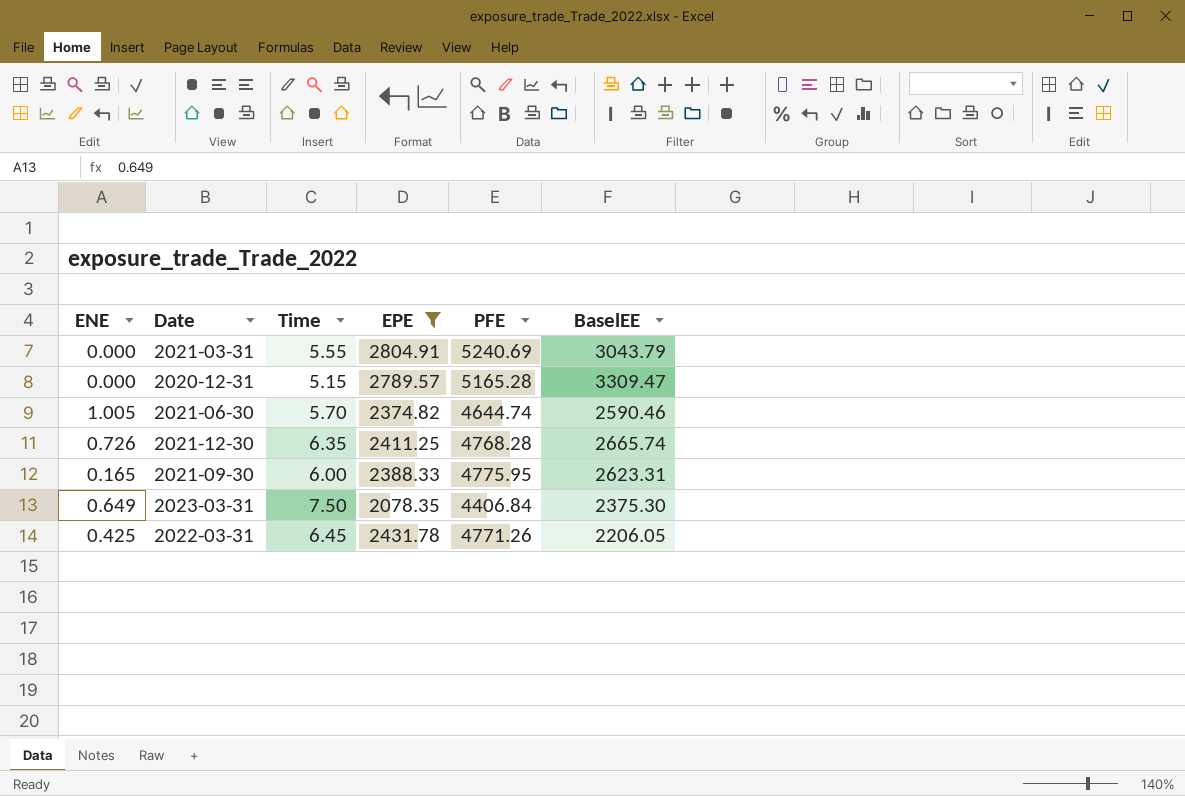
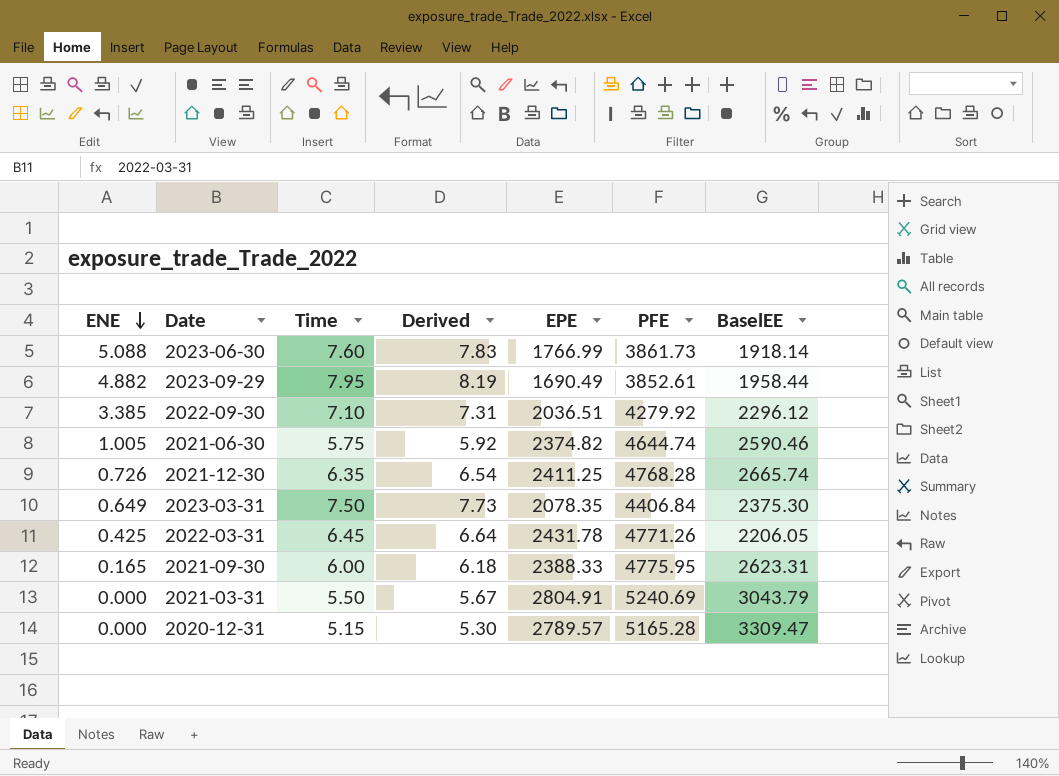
filter: EPE >= 2078.35 -> none
row order: none -> ENE descending
column Derived | formula: none -> [Time] * 1.03
2021-06-30 | Time: 5.70 -> 5.75
2021-03-31 | Time: 5.55 -> 5.50

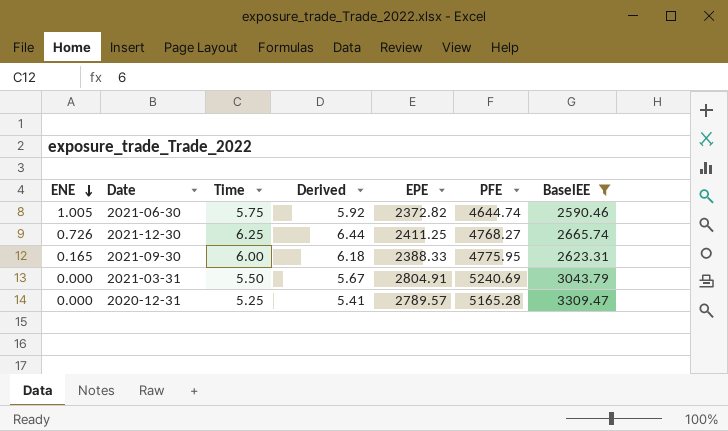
filter: none -> BaselEE >= 2590.46
2021-06-30 | EPE: 2374.82 -> 2372.82
2021-12-30 | Time: 6.35 -> 6.25
2021-12-30 | Derived: 6.54 -> 6.44
2021-12-30 | PFE: 4768.28 -> 4768.27
2020-12-31 | Time: 5.15 -> 5.25
2020-12-31 | Derived: 5.30 -> 5.41

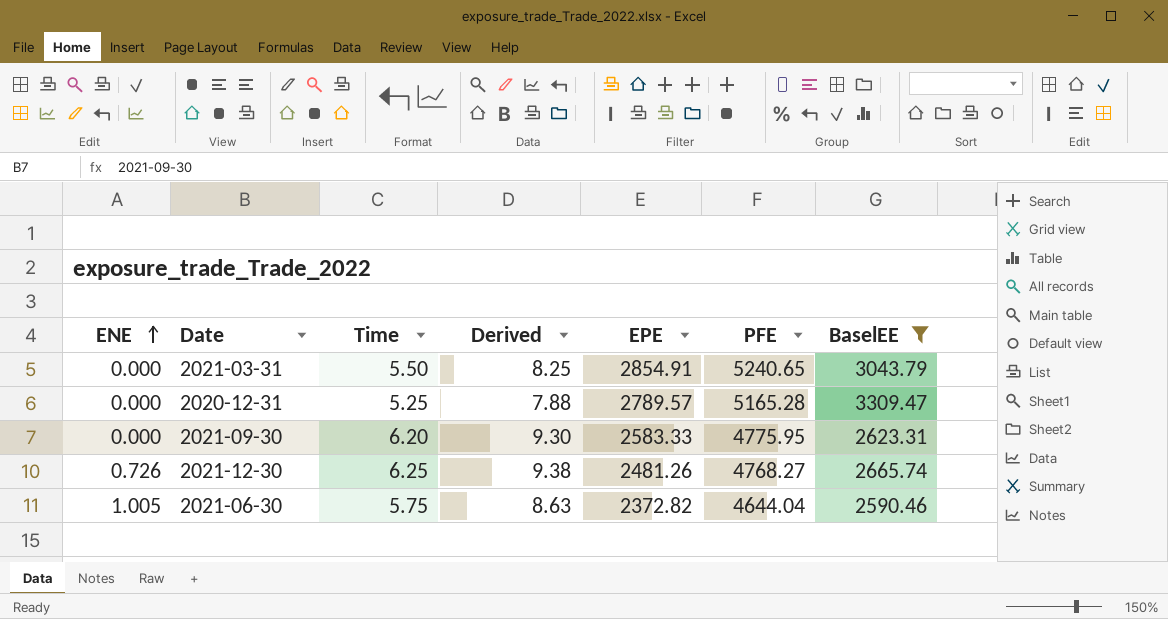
row order: ENE descending -> ENE ascending
column Derived | formula: [Time] * 1.03 -> [Time] * 1.5
2021-03-31 | EPE: 2804.91 -> 2854.91
2021-03-31 | PFE: 5240.69 -> 5240.65
2021-09-30 | ENE: 0.165 -> 0.000
2021-09-30 | Time: 6.00 -> 6.20
2021-09-30 | EPE: 2388.33 -> 2583.33
2021-12-30 | EPE: 2411.25 -> 2481.26
2021-06-30 | PFE: 4644.74 -> 4644.04

